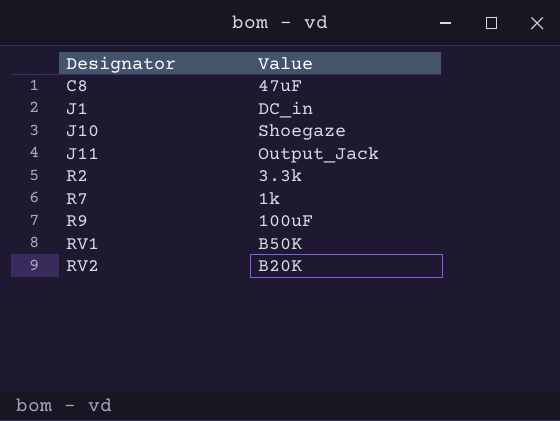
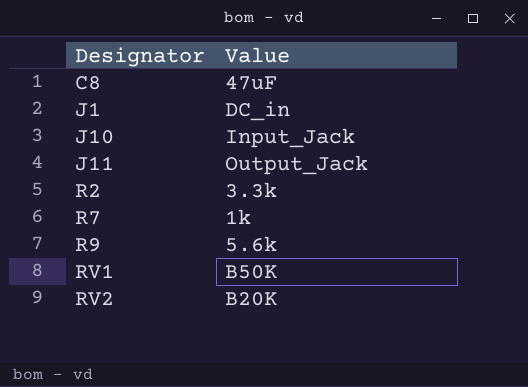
J10 | Value: Shoegaze -> Input_Jack
R9 | Value: 100uF -> 5.6k

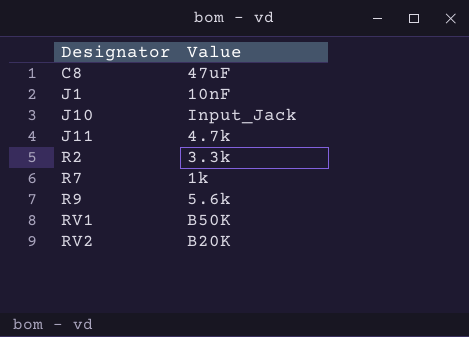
J1 | Value: DC_in -> 10nF
J11 | Value: Output_Jack -> 4.7k

